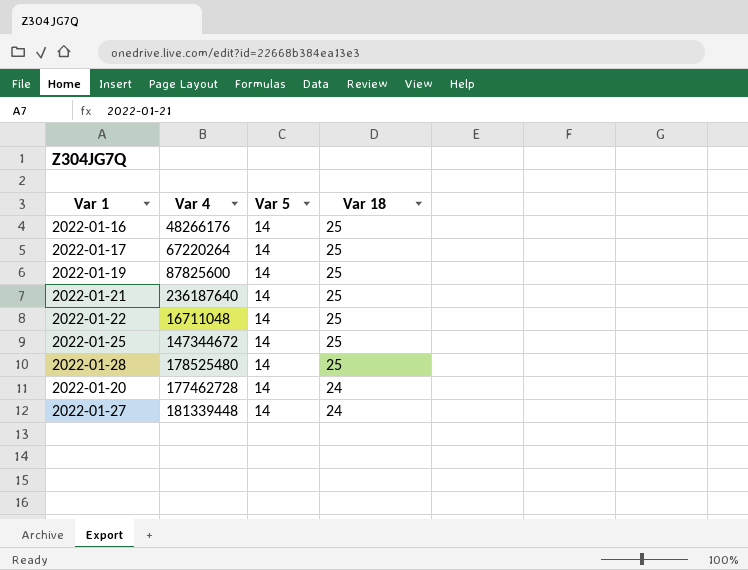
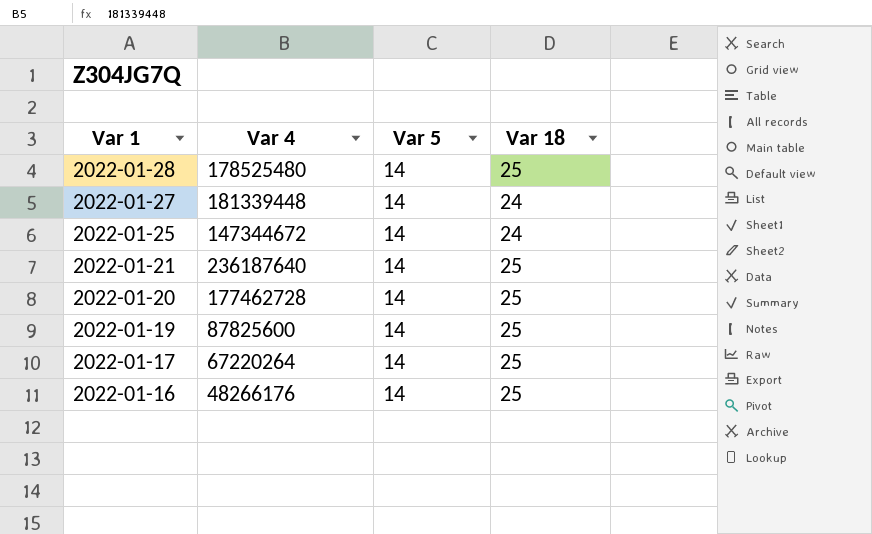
row order: Var 18 descending -> Var 1 descending
row 2022-01-22: 16711048 | 14 | 25 -> none
2022-01-25 | Var 18: 25 -> 24
2022-01-20 | Var 18: 24 -> 25

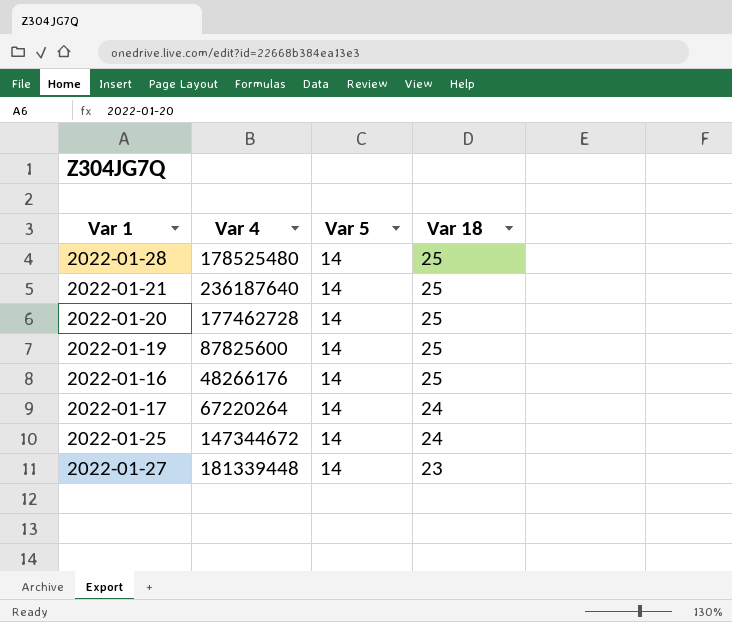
row order: Var 1 descending -> Var 18 descending
2022-01-17 | Var 18: 25 -> 24
2022-01-27 | Var 18: 24 -> 23

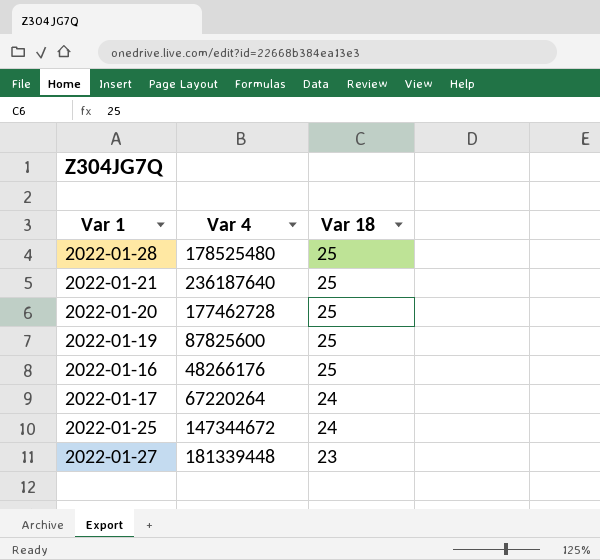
column Var 5 | position: 3 -> none

